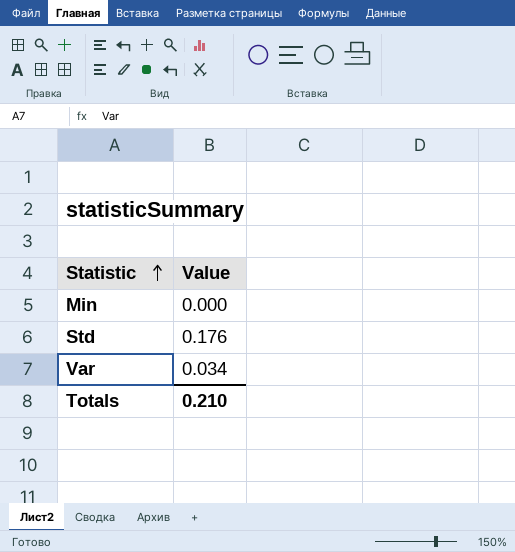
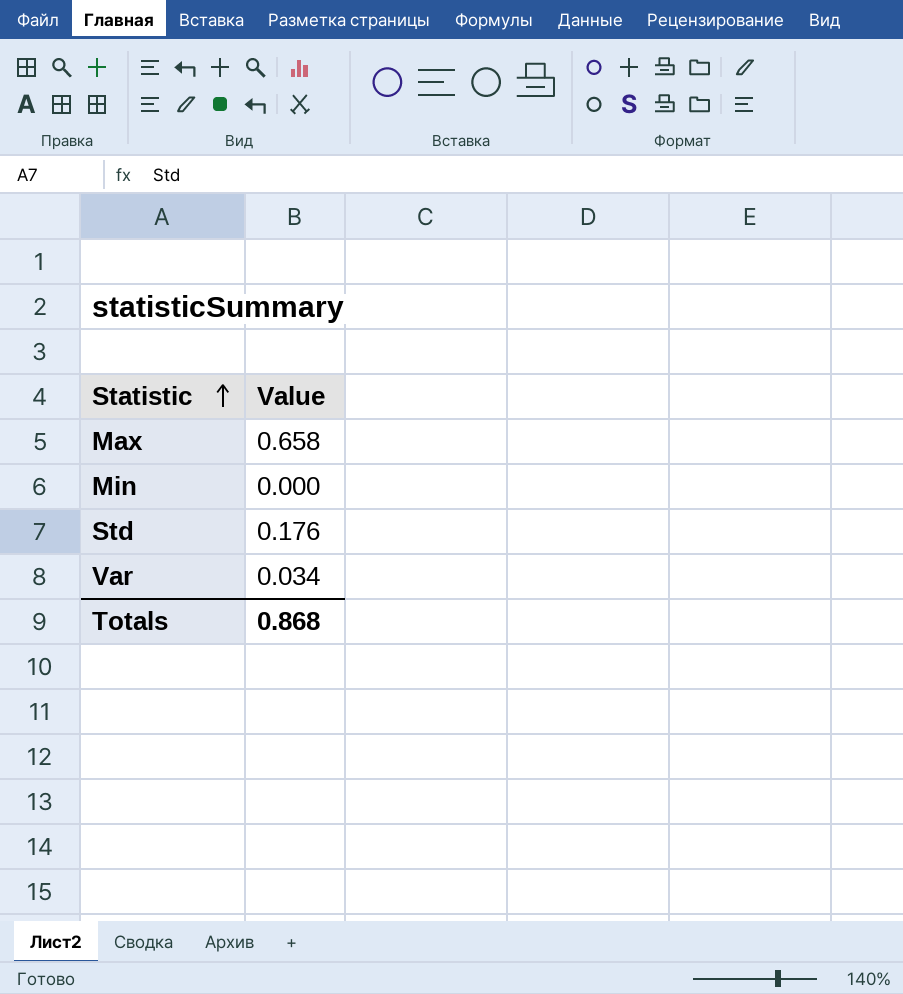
row Max: none -> 0.658
Totals | Value: 0.210 -> 0.868

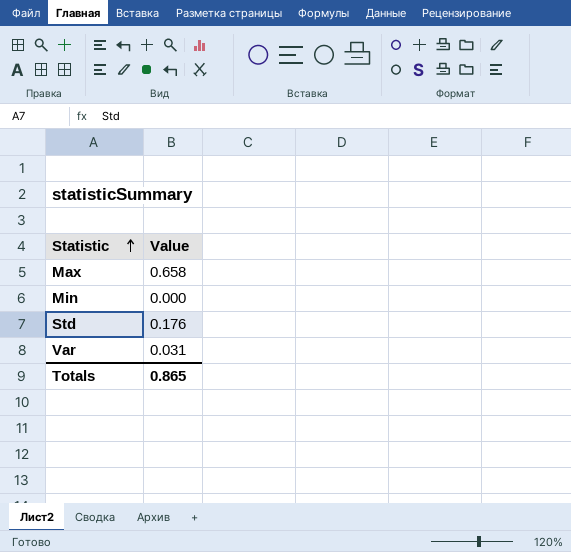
Var | Value: 0.034 -> 0.031
Totals | Value: 0.868 -> 0.865

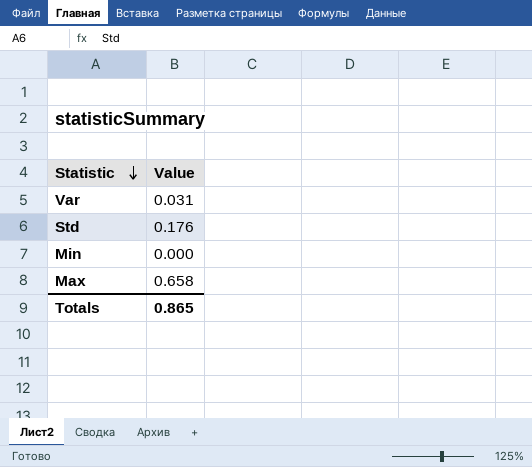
row order: Statistic ascending -> Statistic descending

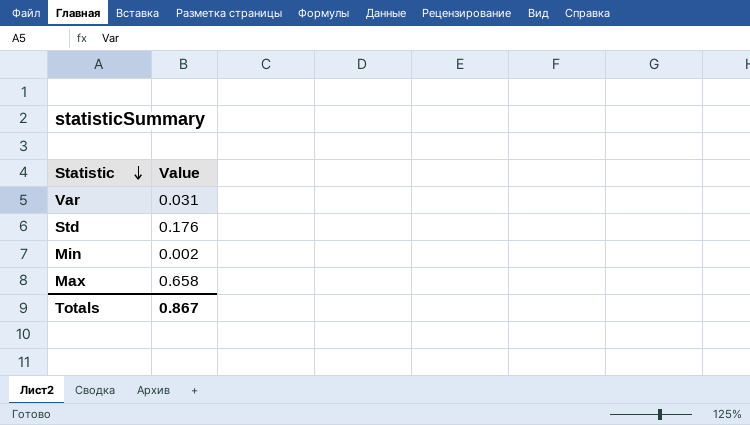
Min | Value: 0.000 -> 0.002
Totals | Value: 0.865 -> 0.867

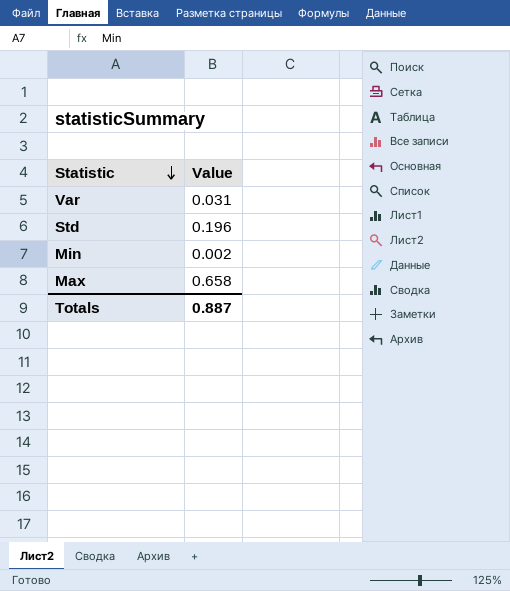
Std | Value: 0.176 -> 0.196
Totals | Value: 0.867 -> 0.887

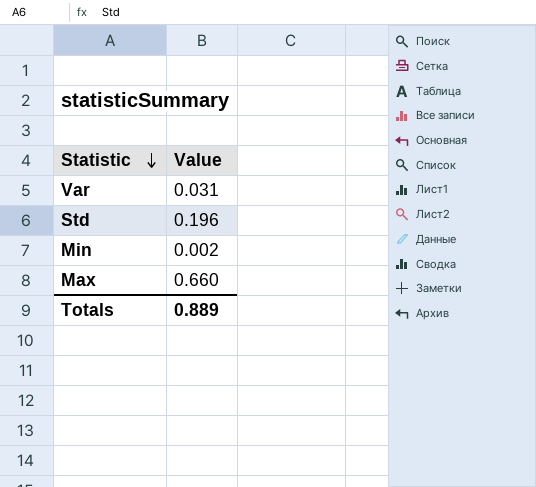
Max | Value: 0.658 -> 0.660
Totals | Value: 0.887 -> 0.889

